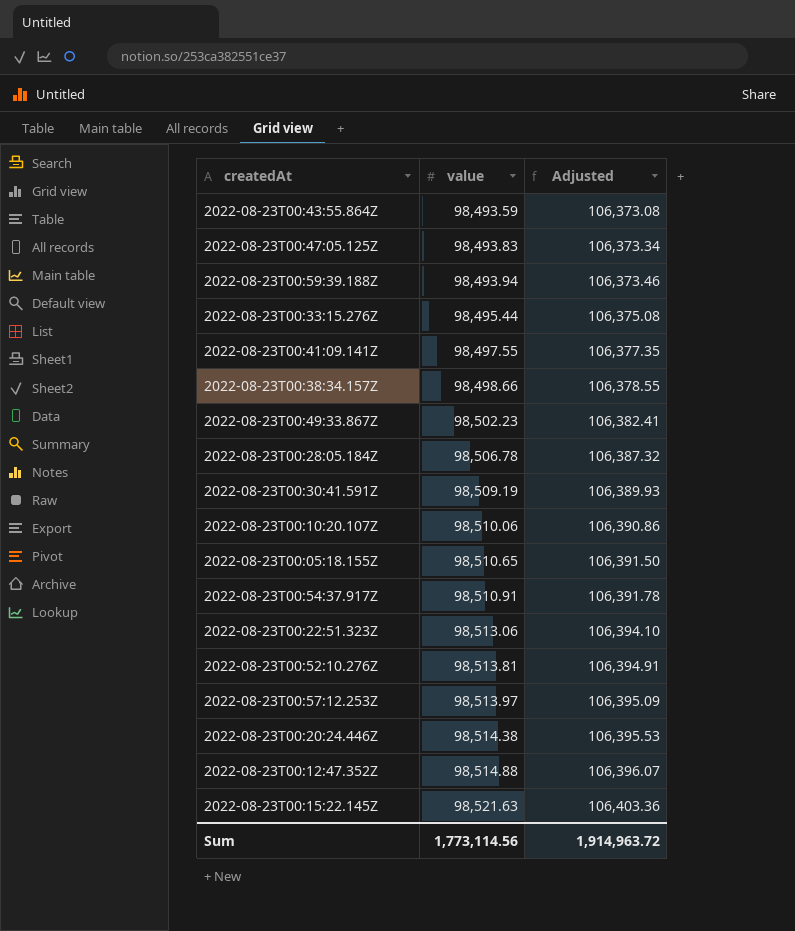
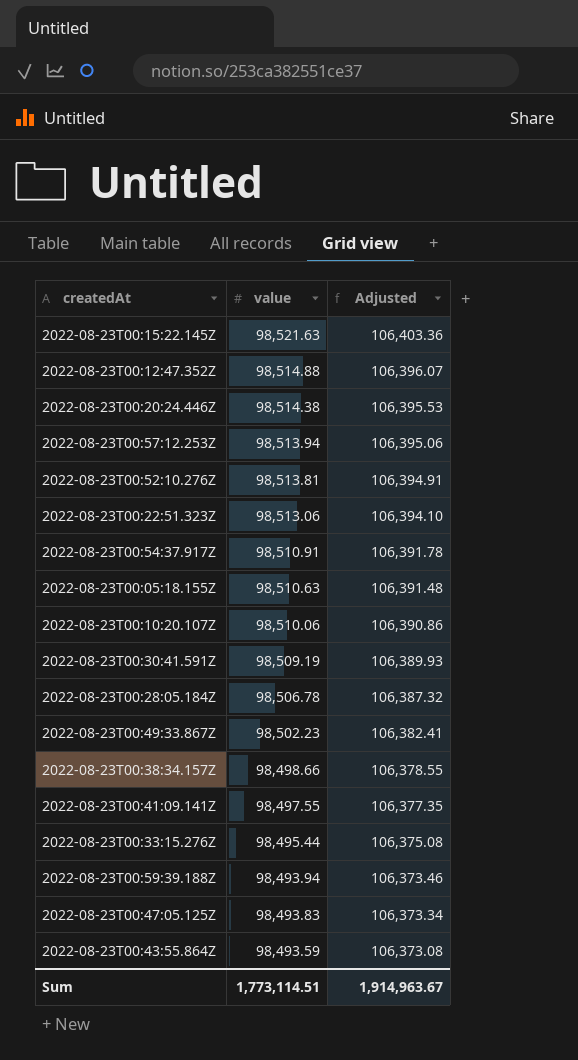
row order: value ascending -> value descending
2022-08-23T00:57:12.253Z | value: 98,513.97 -> 98,513.94
2022-08-23T00:57:12.253Z | Adjusted: 106,395.09 -> 106,395.06
2022-08-23T00:05:18.155Z | value: 98,510.65 -> 98,510.63
2022-08-23T00:05:18.155Z | Adjusted: 106,391.50 -> 106,391.48
Sum | value: 1,773,114.56 -> 1,773,114.51
Sum | Adjusted: 1,914,963.72 -> 1,914,963.67

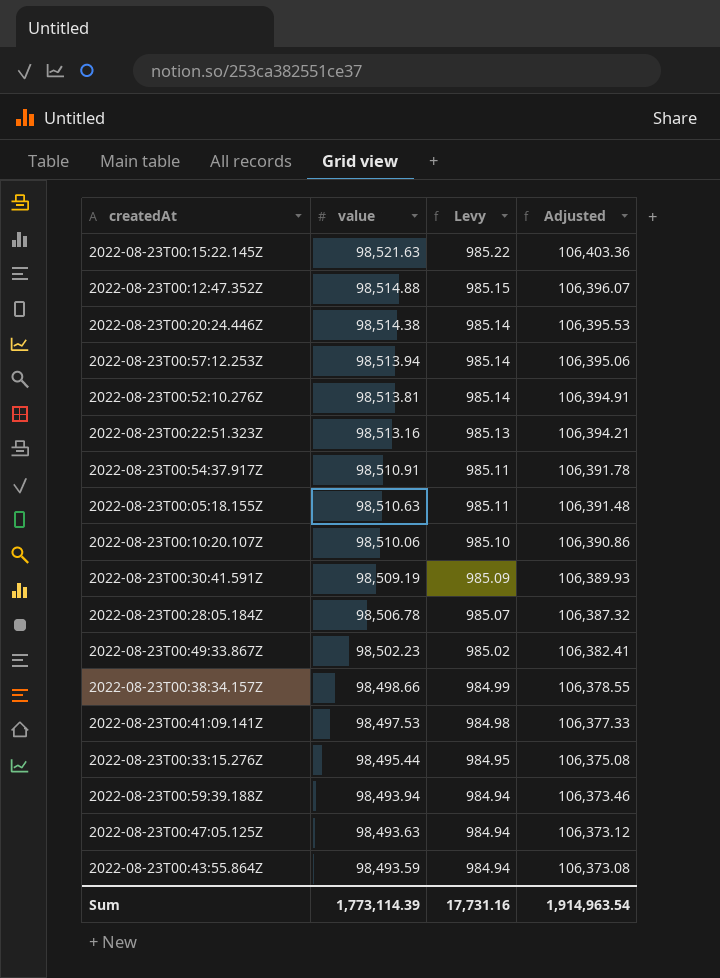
column Levy | formula: none -> [value] * 0.01
2022-08-23T00:22:51.323Z | value: 98,513.06 -> 98,513.16
2022-08-23T00:22:51.323Z | Adjusted: 106,394.10 -> 106,394.21
2022-08-23T00:41:09.141Z | value: 98,497.55 -> 98,497.53
2022-08-23T00:41:09.141Z | Adjusted: 106,377.35 -> 106,377.33
2022-08-23T00:47:05.125Z | value: 98,493.83 -> 98,493.63
2022-08-23T00:47:05.125Z | Adjusted: 106,373.34 -> 106,373.12
Sum | value: 1,773,114.51 -> 1,773,114.39
Sum | Adjusted: 1,914,963.67 -> 1,914,963.54

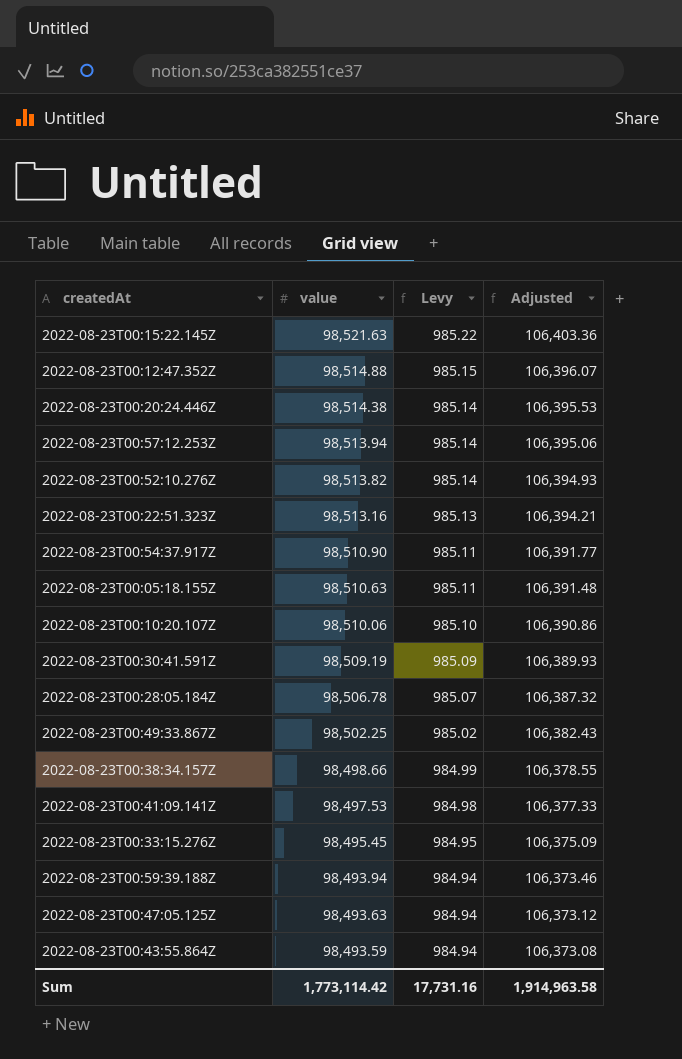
2022-08-23T00:52:10.276Z | value: 98,513.81 -> 98,513.82
2022-08-23T00:52:10.276Z | Adjusted: 106,394.91 -> 106,394.93
2022-08-23T00:54:37.917Z | value: 98,510.91 -> 98,510.90
2022-08-23T00:54:37.917Z | Adjusted: 106,391.78 -> 106,391.77
2022-08-23T00:49:33.867Z | value: 98,502.23 -> 98,502.25
2022-08-23T00:49:33.867Z | Adjusted: 106,382.41 -> 106,382.43
2022-08-23T00:33:15.276Z | value: 98,495.44 -> 98,495.45
2022-08-23T00:33:15.276Z | Adjusted: 106,375.08 -> 106,375.09
Sum | value: 1,773,114.39 -> 1,773,114.42
Sum | Adjusted: 1,914,963.54 -> 1,914,963.58

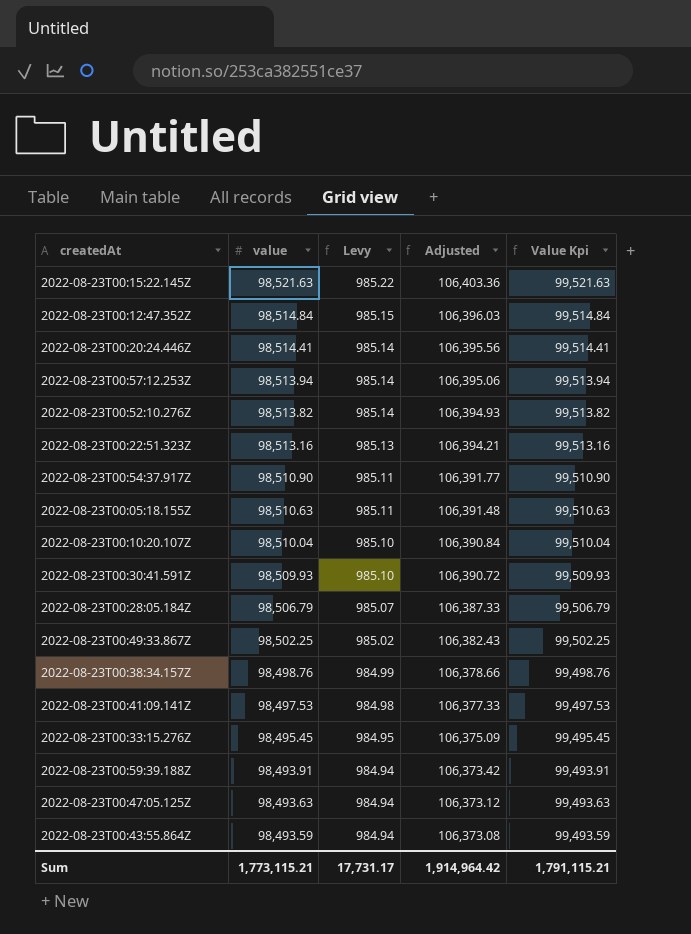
column Value Kpi | formula: none -> [value] + 1000
2022-08-23T00:12:47.352Z | value: 98,514.88 -> 98,514.84
2022-08-23T00:12:47.352Z | Adjusted: 106,396.07 -> 106,396.03
2022-08-23T00:20:24.446Z | value: 98,514.38 -> 98,514.41
2022-08-23T00:20:24.446Z | Adjusted: 106,395.53 -> 106,395.56
2022-08-23T00:10:20.107Z | value: 98,510.06 -> 98,510.04
2022-08-23T00:10:20.107Z | Adjusted: 106,390.86 -> 106,390.84
2022-08-23T00:30:41.591Z | value: 98,509.19 -> 98,509.93
2022-08-23T00:30:41.591Z | Levy: 985.09 -> 985.10
2022-08-23T00:30:41.591Z | Adjusted: 106,389.93 -> 106,390.72
2022-08-23T00:28:05.184Z | value: 98,506.78 -> 98,506.79
2022-08-23T00:28:05.184Z | Adjusted: 106,387.32 -> 106,387.33
2022-08-23T00:38:34.157Z | value: 98,498.66 -> 98,498.76
2022-08-23T00:38:34.157Z | Adjusted: 106,378.55 -> 106,378.66
2022-08-23T00:59:39.188Z | value: 98,493.94 -> 98,493.91
2022-08-23T00:59:39.188Z | Adjusted: 106,373.46 -> 106,373.42
Sum | value: 1,773,114.42 -> 1,773,115.21
Sum | Levy: 17,731.16 -> 17,731.17
Sum | Adjusted: 1,914,963.58 -> 1,914,964.42

